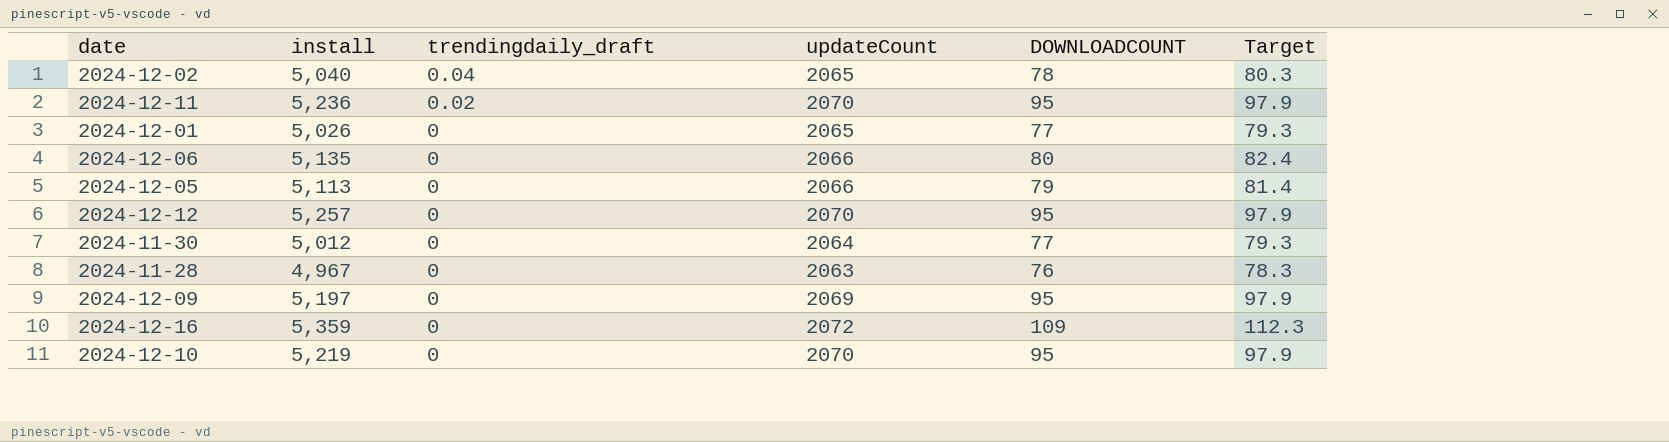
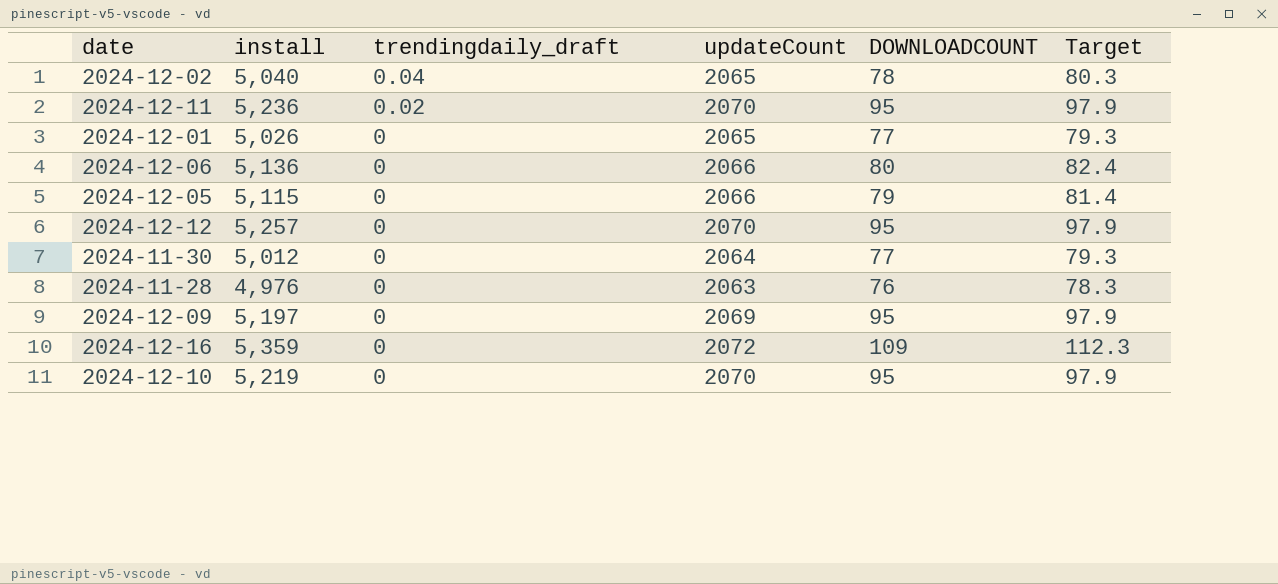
2024-12-06 | install: 5,135 -> 5,136
2024-12-05 | install: 5,113 -> 5,115
2024-11-28 | install: 4,967 -> 4,976

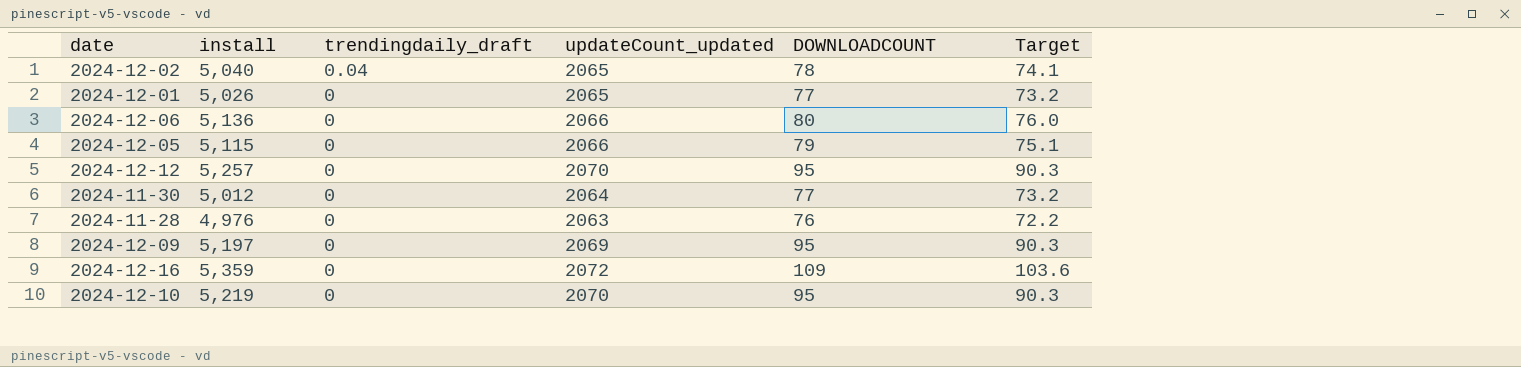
column name: updateCount -> updateCount_updated
column Target | formula: [DOWNLOADCOUNT] * 1.03 -> [DOWNLOADCOUNT] * 0.95
row 2024-12-11: 5,236 | 0.02 | 2070 | 95 | 97.9 -> none

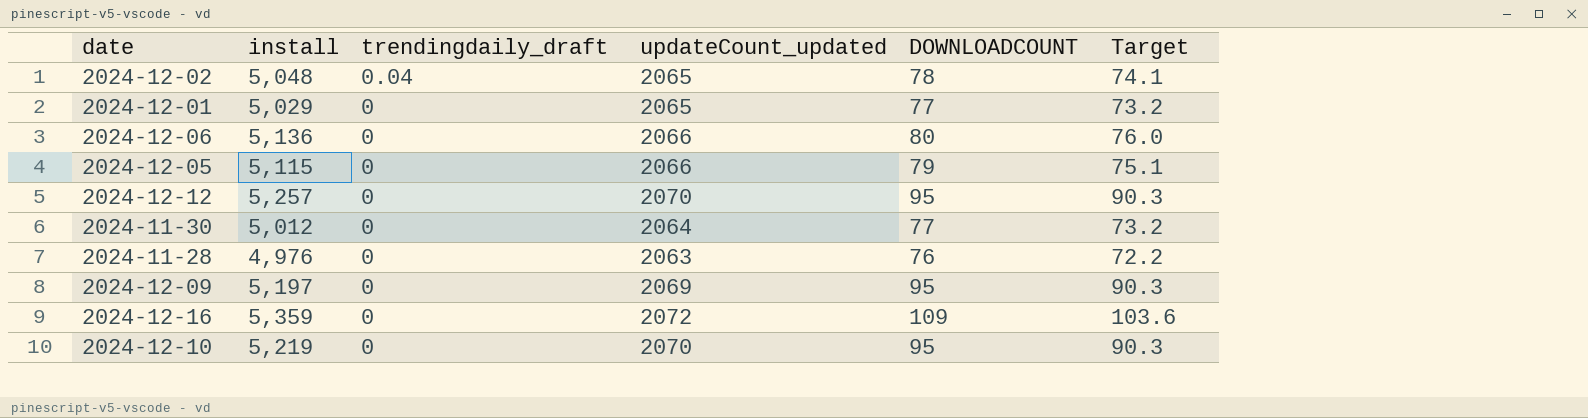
2024-12-02 | install: 5,040 -> 5,048
2024-12-01 | install: 5,026 -> 5,029

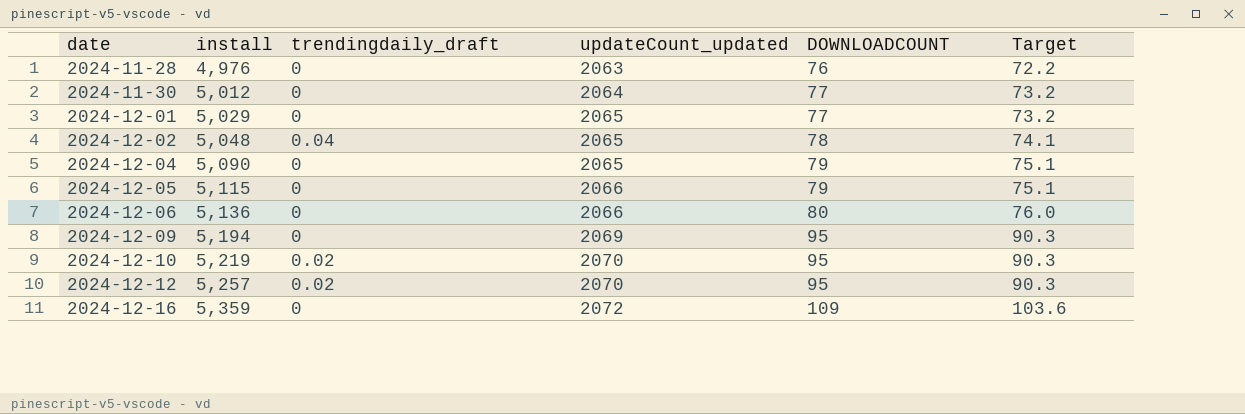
row order: trendingdaily_draft descending -> date ascending
row 2024-12-04: none -> 5,090 | 0 | 2065 | 79 | 75.1
2024-12-09 | install: 5,197 -> 5,194
2024-12-10 | trendingdaily_draft: 0 -> 0.02
2024-12-12 | trendingdaily_draft: 0 -> 0.02

